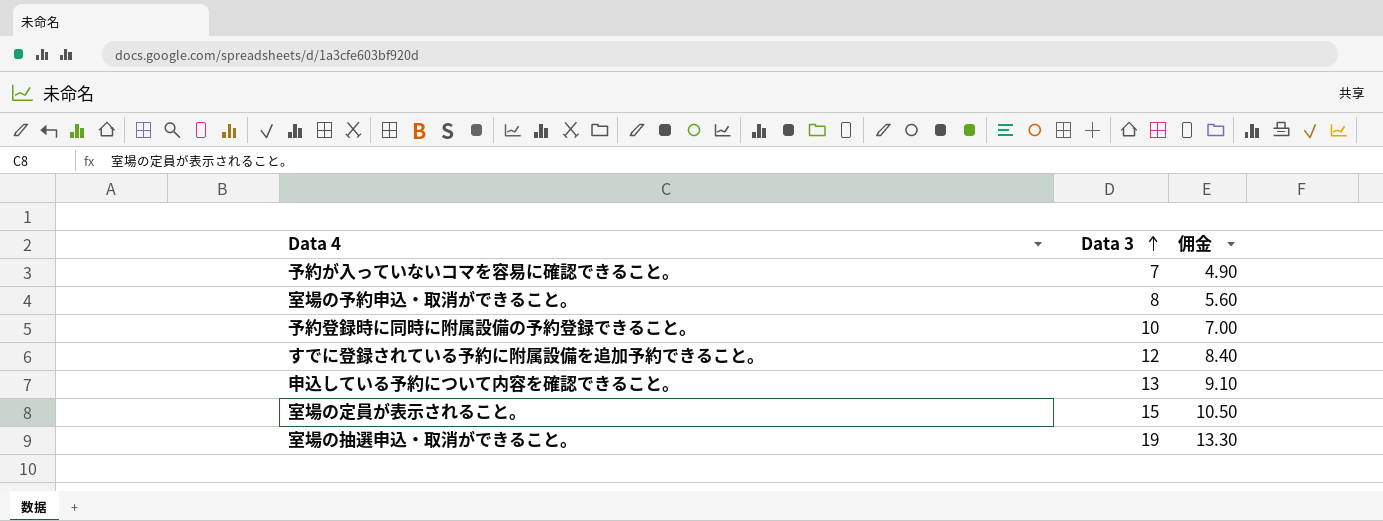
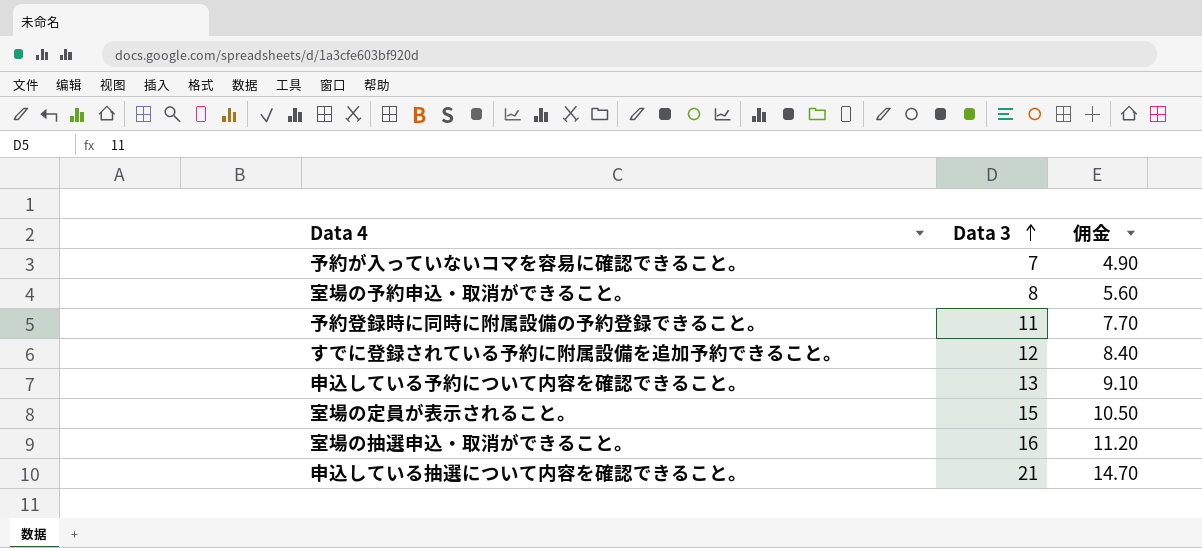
予約登録時に同時に附属設備の予約登録できること。 | Data 3: 10 -> 11
予約登録時に同時に附属設備の予約登録できること。 | 佣金: 7.00 -> 7.70
室場の抽選申込・取消ができること。 | Data 3: 19 -> 16
室場の抽選申込・取消ができること。 | 佣金: 13.30 -> 11.20
row 申込している抽選について内容を確認できること。: none -> 21 | 14.70

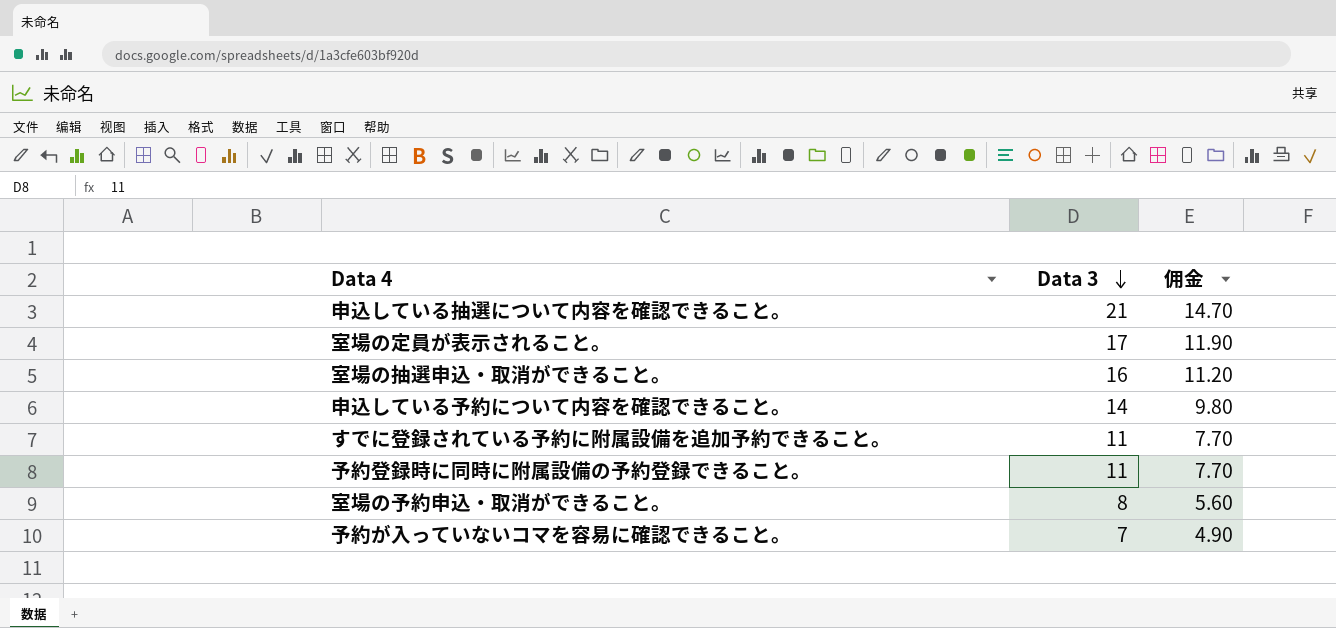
row order: Data 3 ascending -> Data 3 descending
室場の定員が表示されること。 | Data 3: 15 -> 17
室場の定員が表示されること。 | 佣金: 10.50 -> 11.90
申込している予約について内容を確認できること。 | Data 3: 13 -> 14
申込している予約について内容を確認できること。 | 佣金: 9.10 -> 9.80
すでに登録されている予約に附属設備を追加予約できること。 | Data 3: 12 -> 11
すでに登録されている予約に附属設備を追加予約できること。 | 佣金: 8.40 -> 7.70

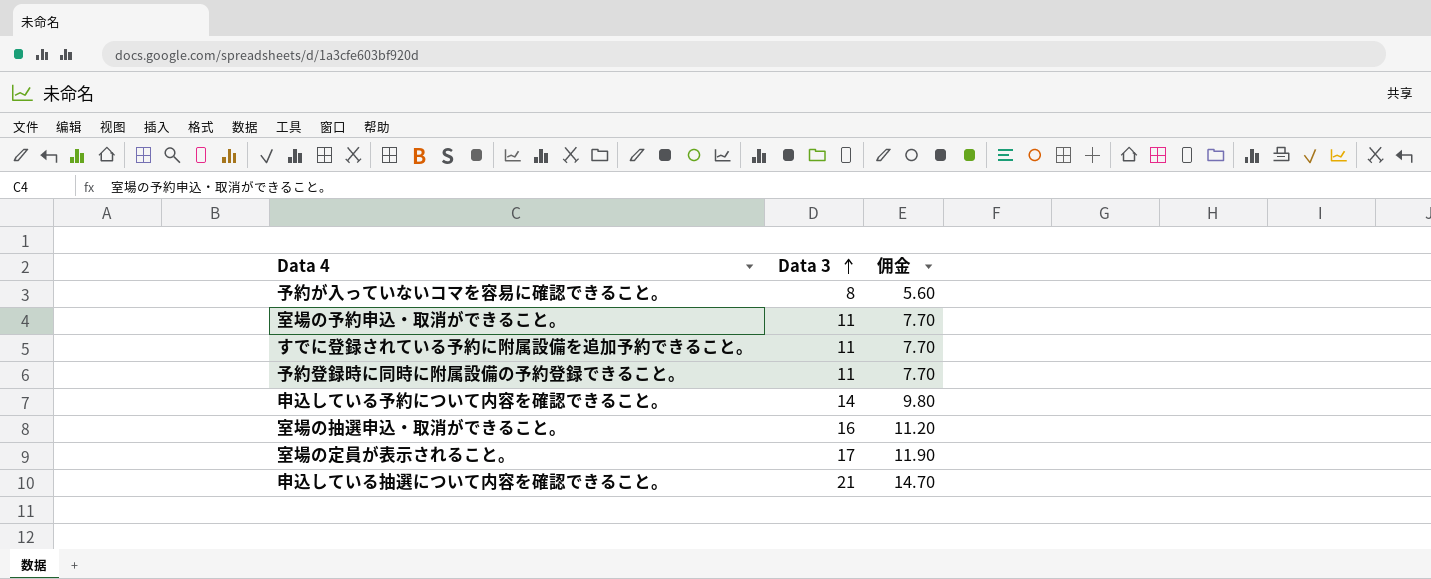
row order: Data 3 descending -> Data 3 ascending
予約が入っていないコマを容易に確認できること。 | Data 3: 7 -> 8
予約が入っていないコマを容易に確認できること。 | 佣金: 4.90 -> 5.60
室場の予約申込・取消ができること。 | Data 3: 8 -> 11
室場の予約申込・取消ができること。 | 佣金: 5.60 -> 7.70

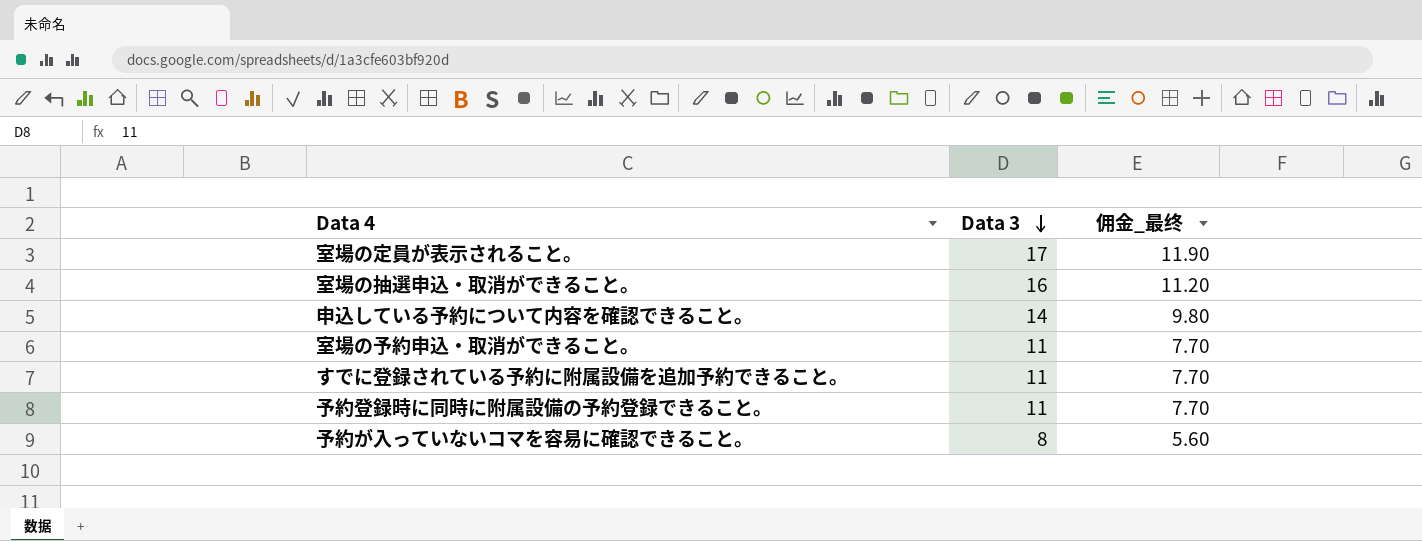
row order: Data 3 ascending -> Data 3 descending
column name: 佣金 -> 佣金_最终
row 申込している抽選について内容を確認できること。: 21 | 14.70 -> none

